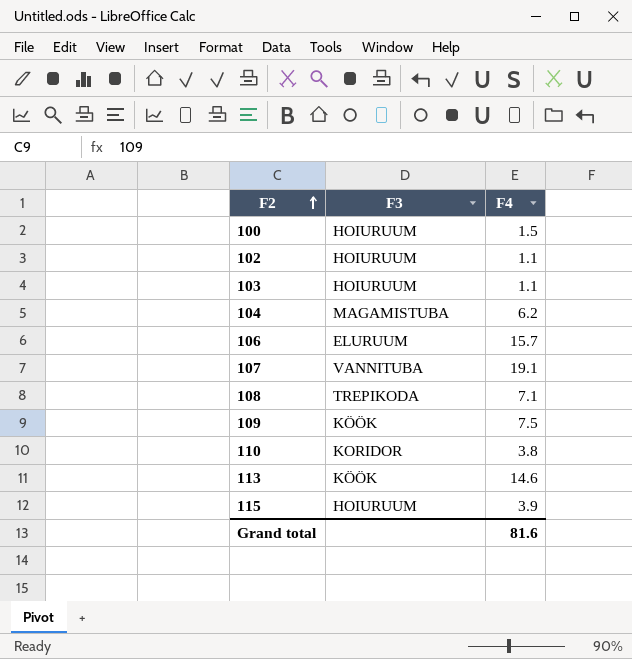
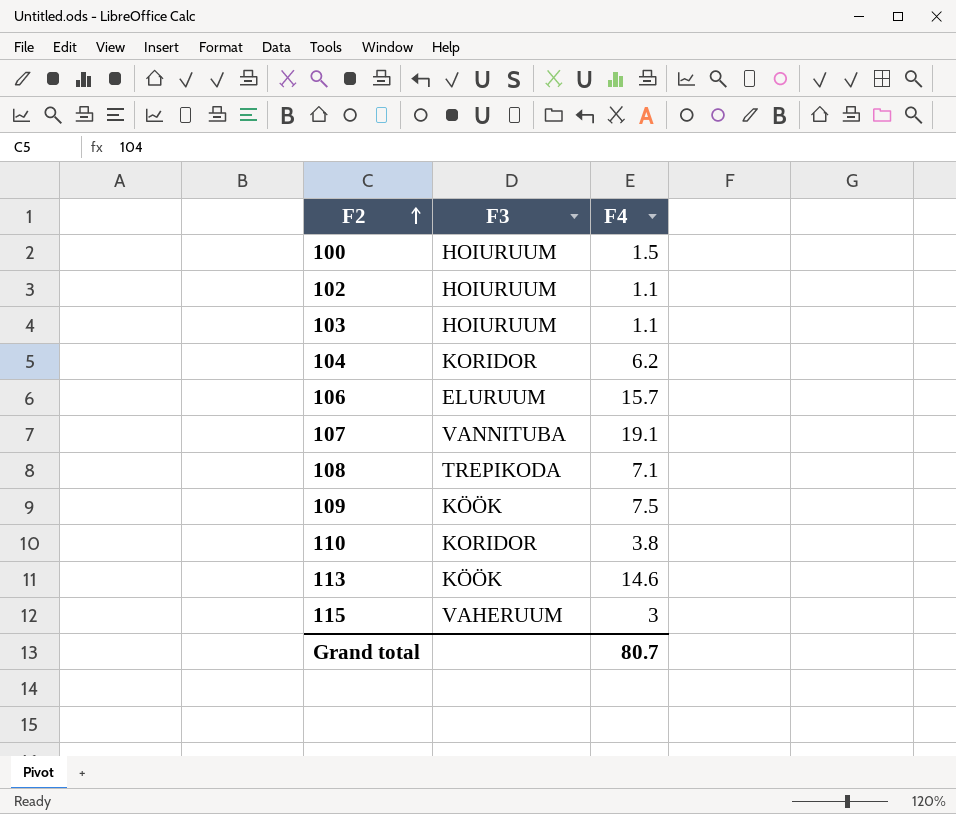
104 | F3: MAGAMISTUBA -> KORIDOR
115 | F3: HOIURUUM -> VAHERUUM
115 | F4: 3.9 -> 3
Grand total | F4: 81.6 -> 80.7

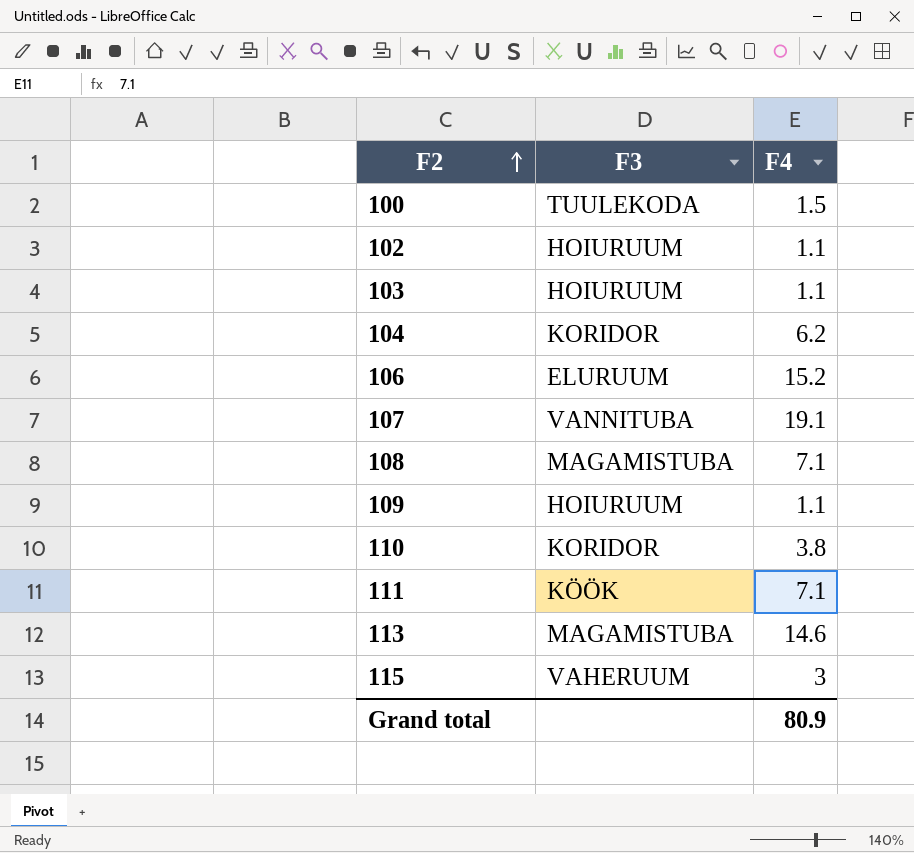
100 | F3: HOIURUUM -> TUULEKODA
106 | F4: 15.7 -> 15.2
108 | F3: TREPIKODA -> MAGAMISTUBA
109 | F3: KÖÖK -> HOIURUUM
109 | F4: 7.5 -> 1.1
row 111: none -> KÖÖK | 7.1
113 | F3: KÖÖK -> MAGAMISTUBA
Grand total | F4: 80.7 -> 80.9

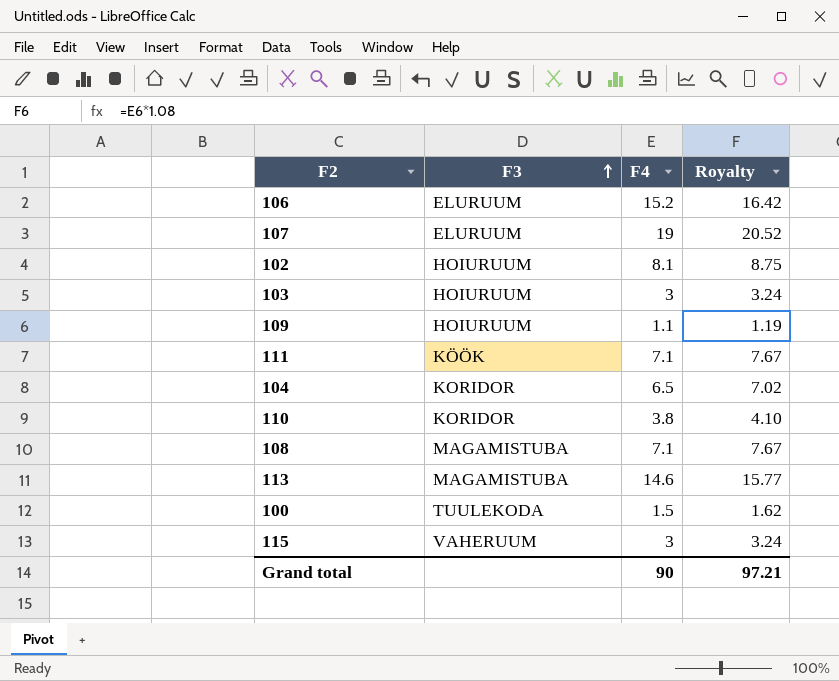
row order: F2 ascending -> F3 ascending
column Royalty | formula: none -> [F4] * 1.08
107 | F3: VANNITUBA -> ELURUUM
107 | F4: 19.1 -> 19
102 | F4: 1.1 -> 8.1
103 | F4: 1.1 -> 3
104 | F4: 6.2 -> 6.5
Grand total | F4: 80.9 -> 90

